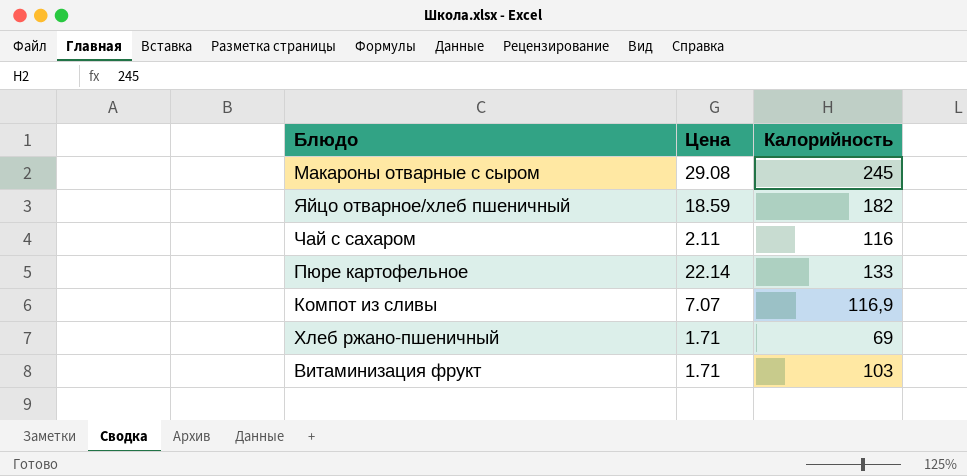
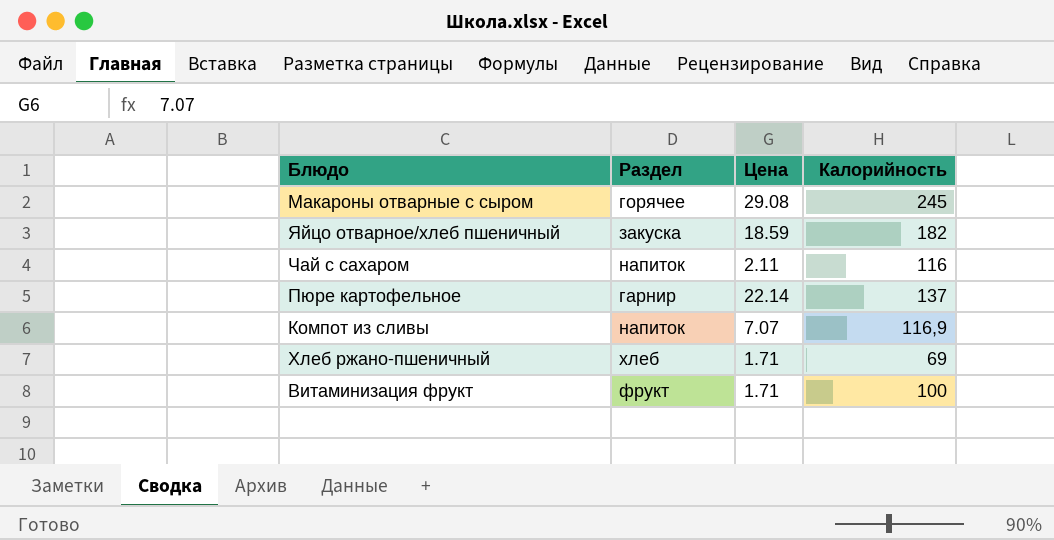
column Раздел | position: none -> 2
Пюре картофельное | Калорийность: 133 -> 137
Витаминизация фрукт | Калорийность: 103 -> 100

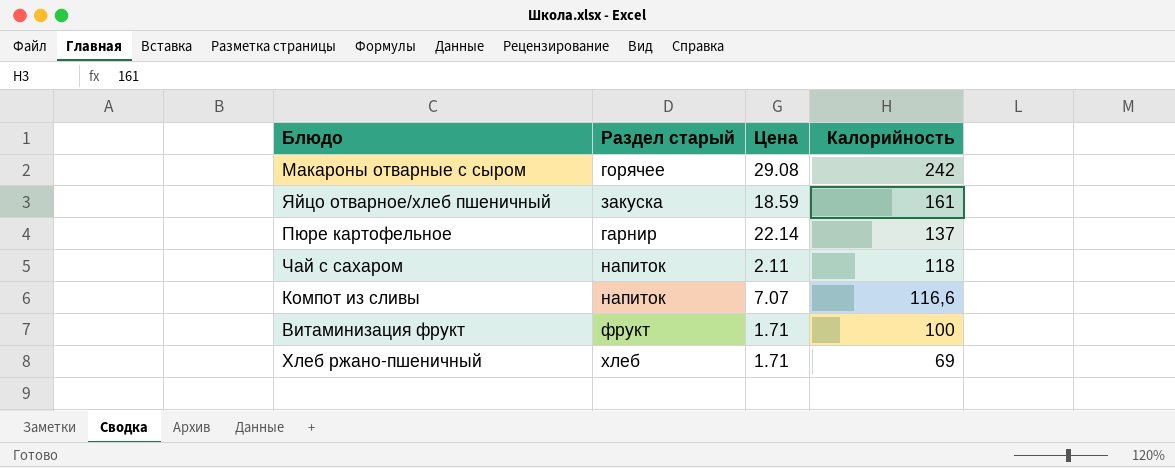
row order: none -> Калорийность descending
column name: Раздел -> Раздел старый
Макароны отварные с сыром | Калорийность: 245 -> 242
Яйцо отварное/хлеб пшеничный | Калорийность: 182 -> 161
Чай с сахаром | Калорийность: 116 -> 118
Компот из сливы | Калорийность: 116,9 -> 116,6

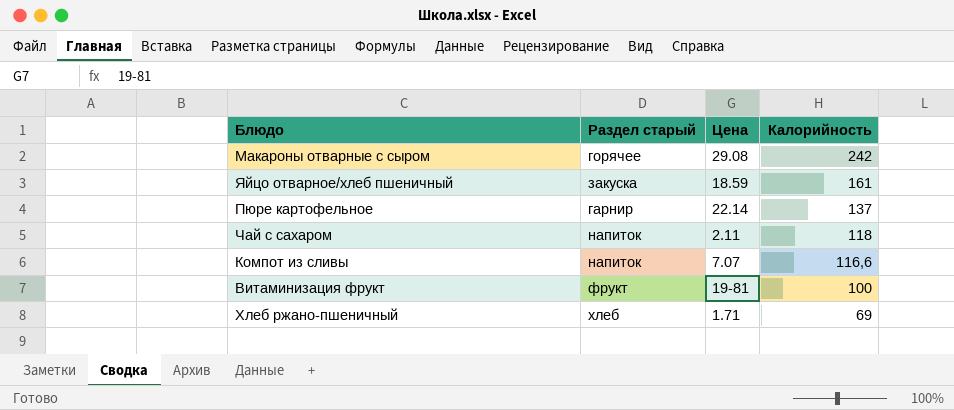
Витаминизация фрукт | Цена: 1.71 -> 19-81

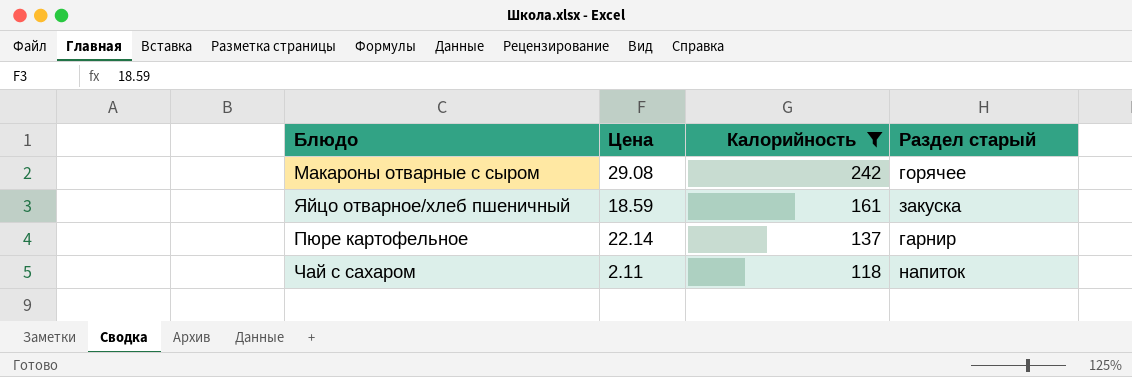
filter: none -> Калорийность >= 118
column Раздел старый | position: 2 -> 4

